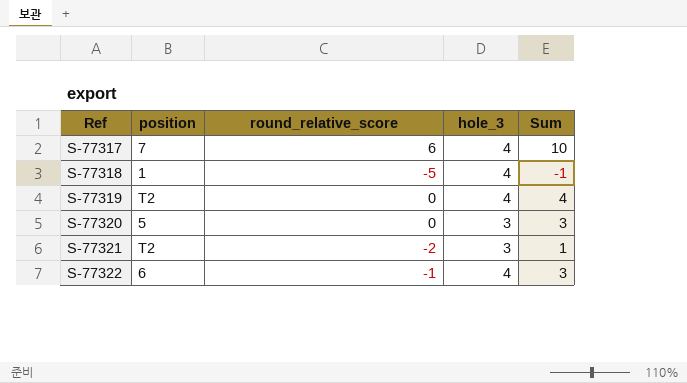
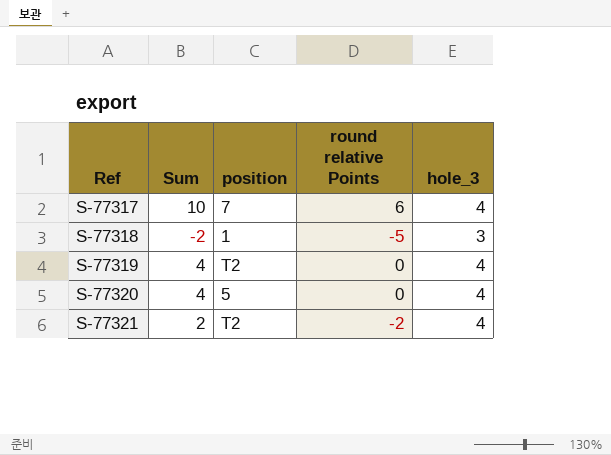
column Sum | position: 5 -> 2
column name: round_relative_score -> round relative Points
row S-77322: 6 | -1 | 4 | 3 -> none
S-77318 | Sum: -1 -> -2
S-77318 | hole_3: 4 -> 3
S-77320 | Sum: 3 -> 4
S-77320 | hole_3: 3 -> 4
S-77321 | Sum: 1 -> 2
S-77321 | hole_3: 3 -> 4

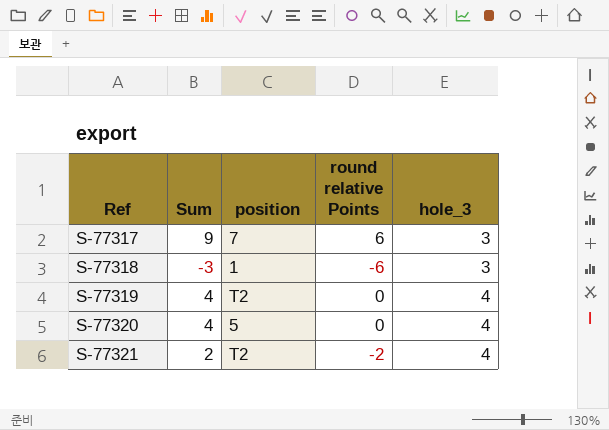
S-77317 | Sum: 10 -> 9
S-77317 | hole_3: 4 -> 3
S-77318 | Sum: -2 -> -3
S-77318 | round relative Points: -5 -> -6

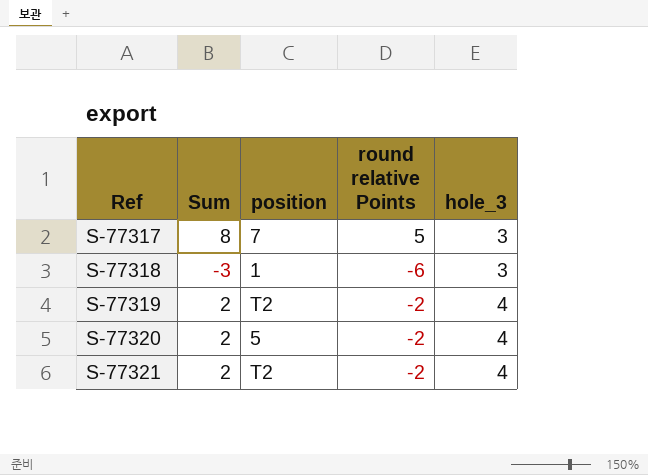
S-77317 | Sum: 9 -> 8
S-77317 | round relative Points: 6 -> 5
S-77319 | Sum: 4 -> 2
S-77319 | round relative Points: 0 -> -2
S-77320 | Sum: 4 -> 2
S-77320 | round relative Points: 0 -> -2

